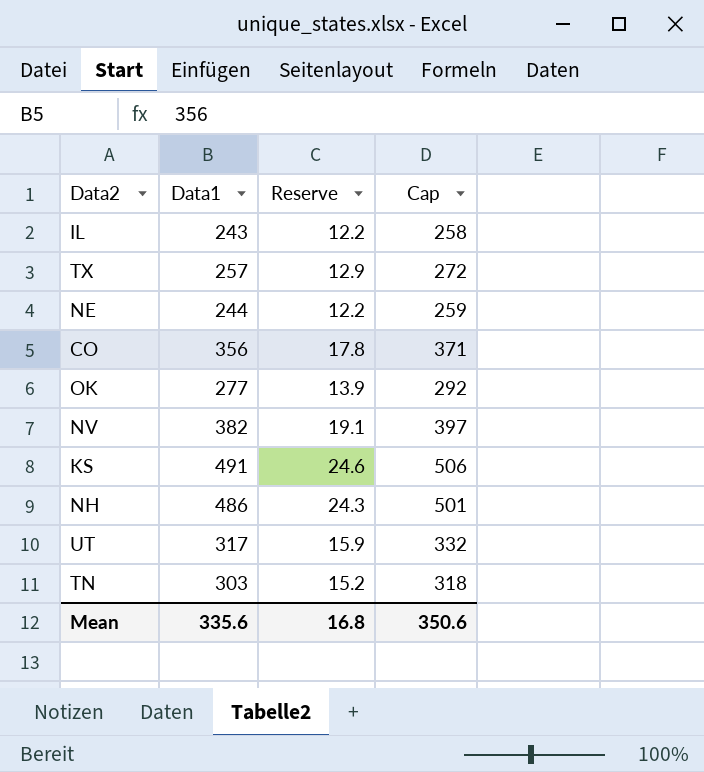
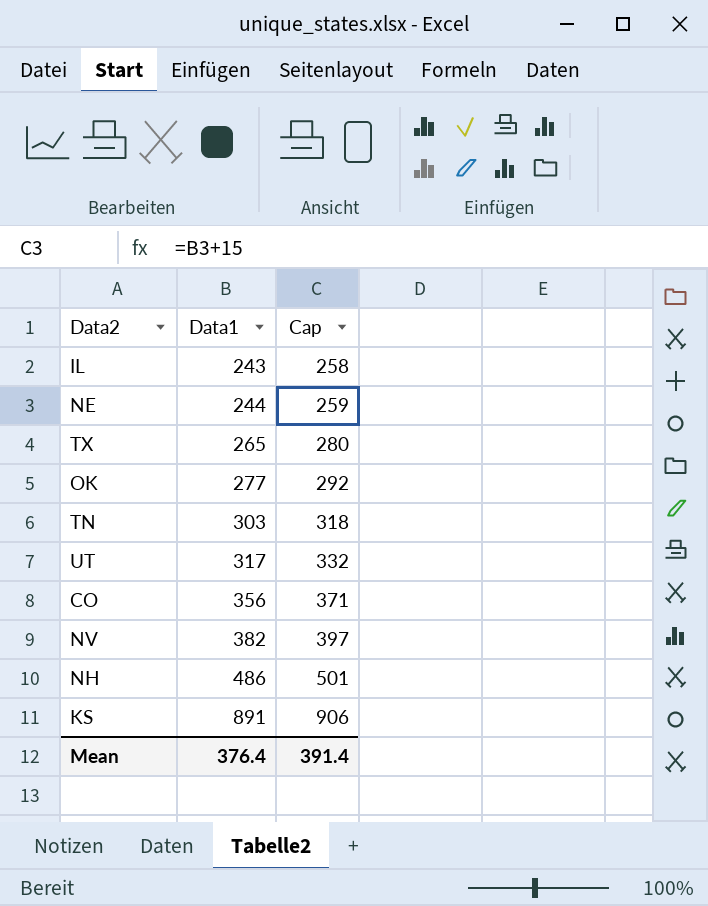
row order: none -> Data1 ascending
column Reserve | formula: [Data1] * 0.05 -> none
TX | Data1: 257 -> 265
TX | Cap: 272 -> 280
KS | Data1: 491 -> 891
KS | Cap: 506 -> 906
Mean | Data1: 335.6 -> 376.4
Mean | Cap: 350.6 -> 391.4

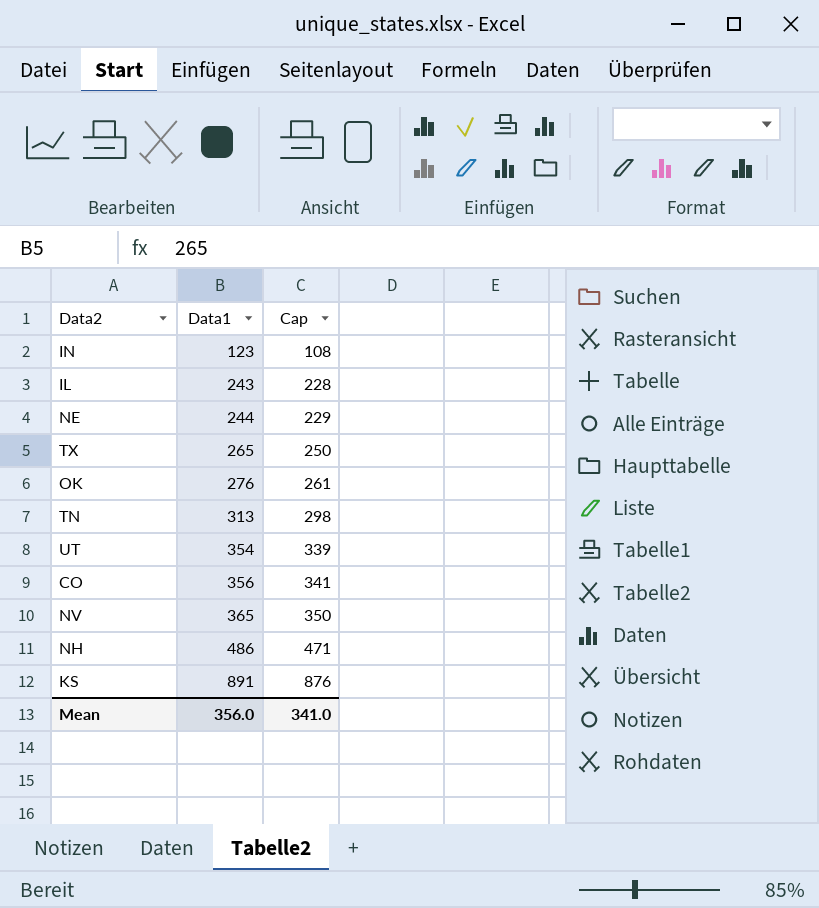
column Cap | formula: [Data1] + 15 -> [Data1] - 15
row IN: none -> 123 | 108
OK | Data1: 277 -> 276
TN | Data1: 303 -> 313
UT | Data1: 317 -> 354
NV | Data1: 382 -> 365
Mean | Data1: 376.4 -> 356.0
Mean | Cap: 391.4 -> 341.0

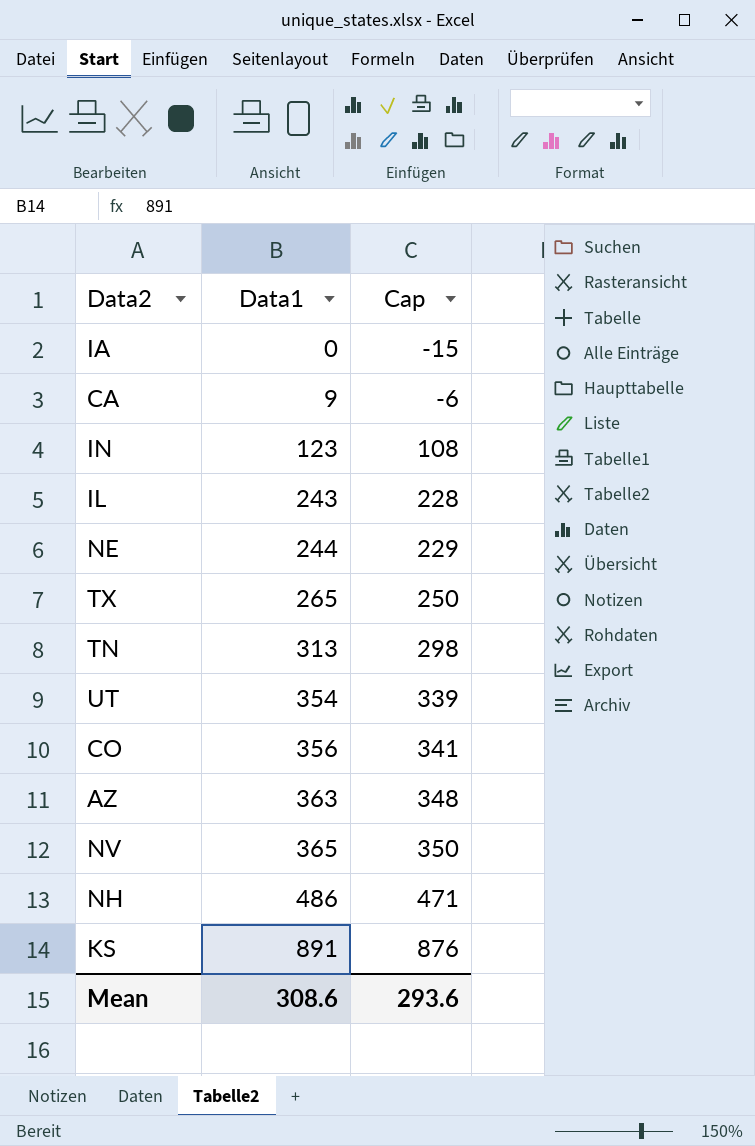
row OK: 276 | 261 -> none
row IA: none -> 0 | -15
row CA: none -> 9 | -6
row AZ: none -> 363 | 348
Mean | Data1: 356.0 -> 308.6
Mean | Cap: 341.0 -> 293.6

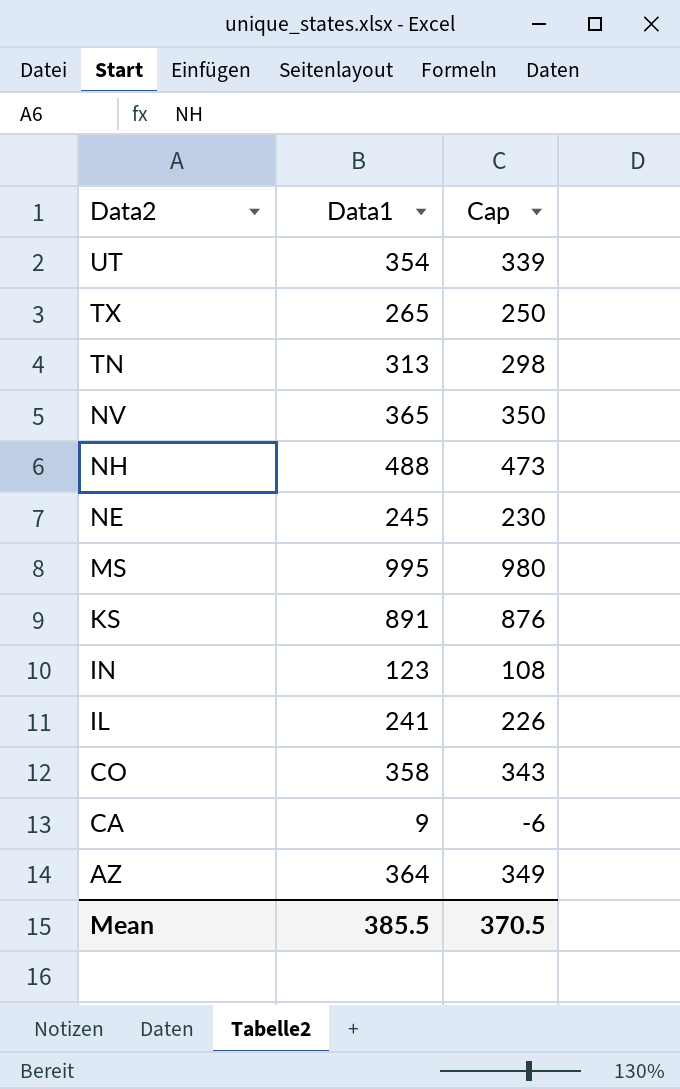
row order: Data1 ascending -> Data2 descending
row IA: 0 | -15 -> none
NH | Data1: 486 -> 488
NH | Cap: 471 -> 473
NE | Data1: 244 -> 245
NE | Cap: 229 -> 230
row MS: none -> 995 | 980
IL | Data1: 243 -> 241
IL | Cap: 228 -> 226
CO | Data1: 356 -> 358
CO | Cap: 341 -> 343
AZ | Data1: 363 -> 364
AZ | Cap: 348 -> 349
Mean | Data1: 308.6 -> 385.5
Mean | Cap: 293.6 -> 370.5

